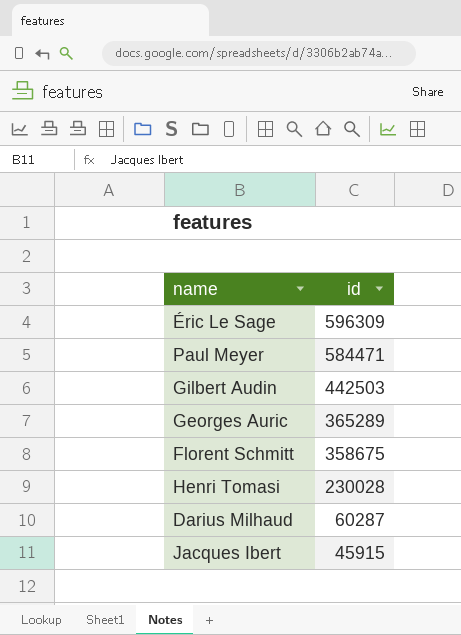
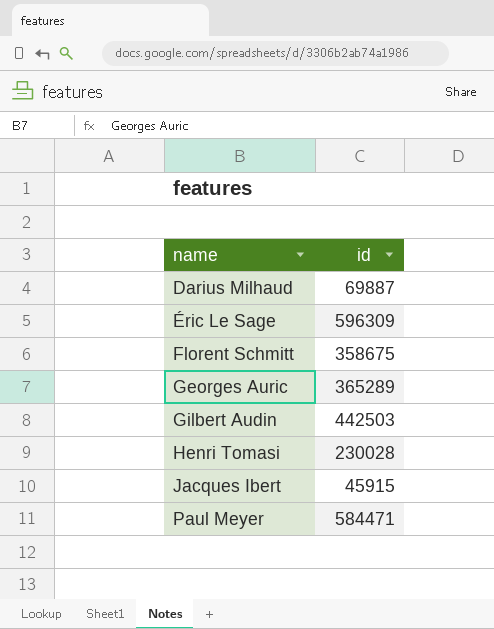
row order: id descending -> name ascending
Darius Milhaud | id: 60287 -> 69887

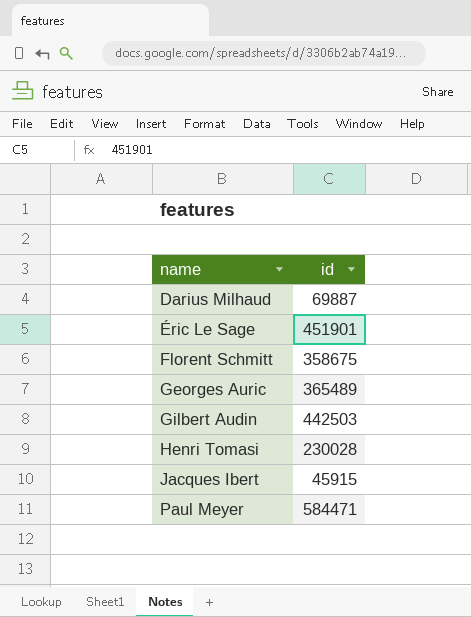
Éric Le Sage | id: 596309 -> 451901
Georges Auric | id: 365289 -> 365489

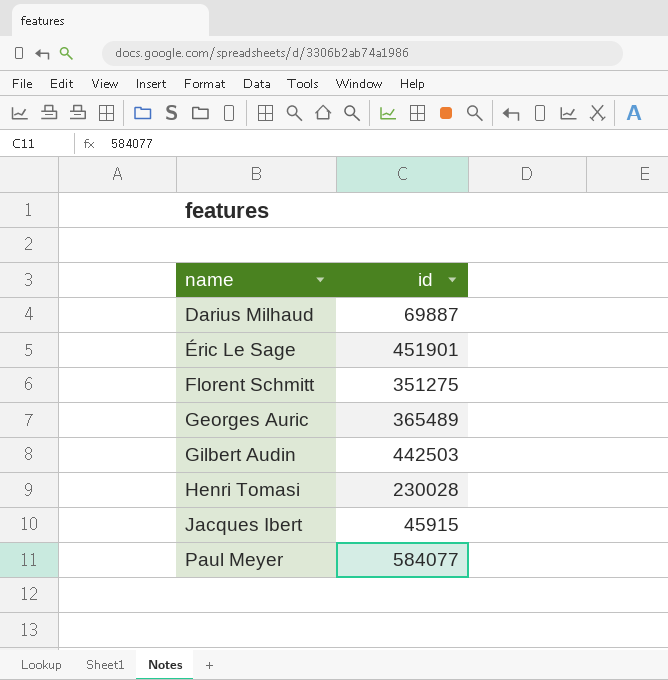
Florent Schmitt | id: 358675 -> 351275
Paul Meyer | id: 584471 -> 584077

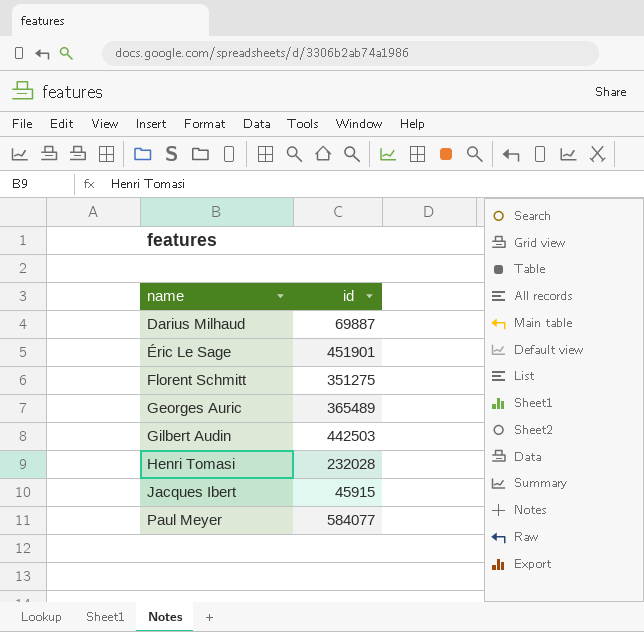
Henri Tomasi | id: 230028 -> 232028

